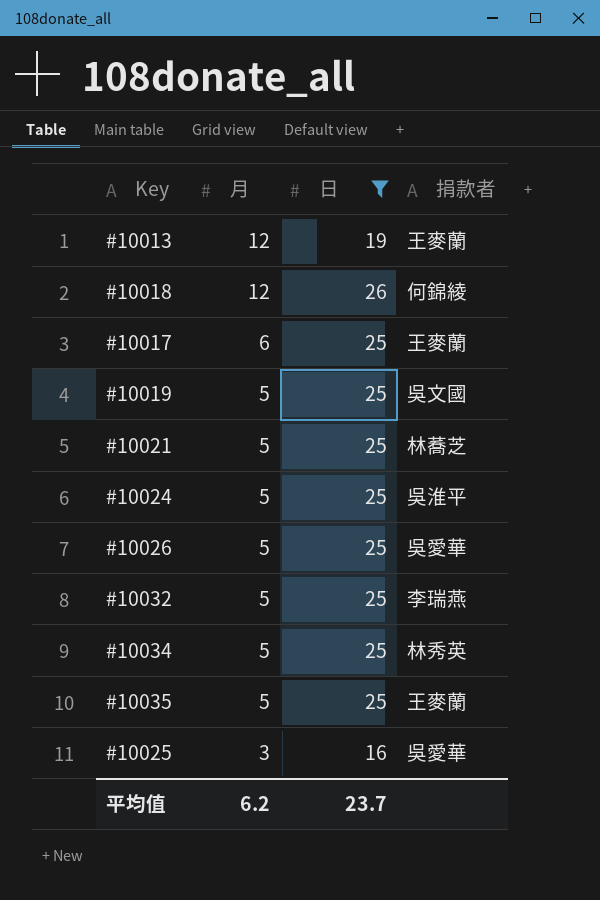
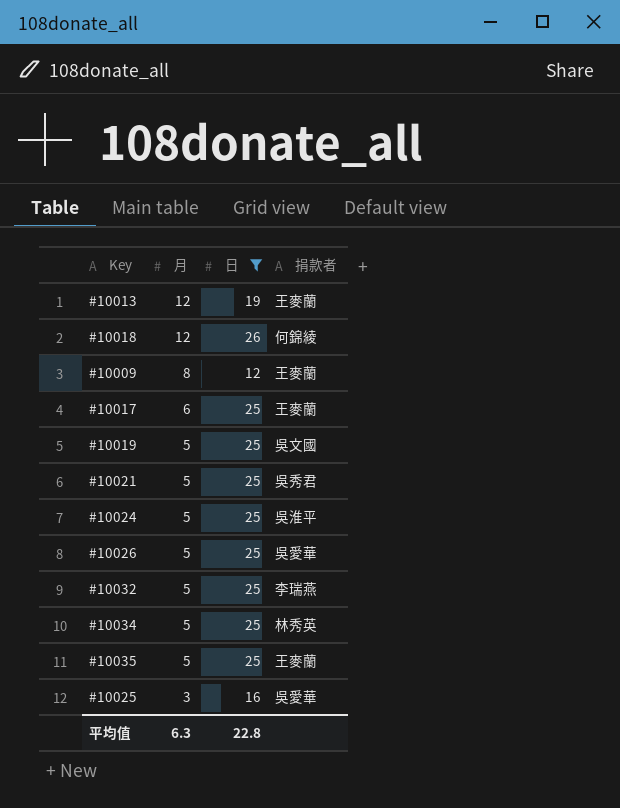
row #10009: none -> 8 | 12 | 王麥蘭
#10021 | 捐款者: 林蕎芝 -> 吳秀君
平均值 | 月: 6.2 -> 6.3
平均值 | 日: 23.7 -> 22.8

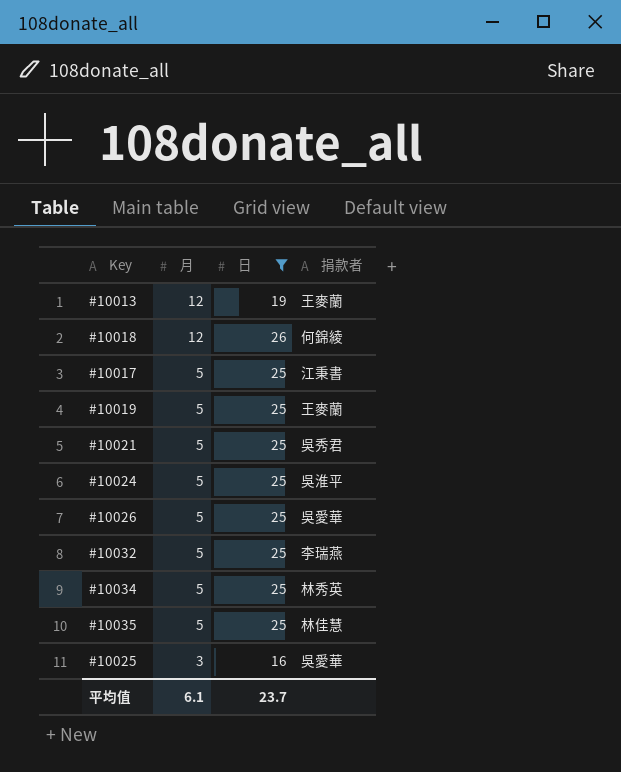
row #10009: 8 | 12 | 王麥蘭 -> none
#10017 | 月: 6 -> 5
#10017 | 捐款者: 王麥蘭 -> 江秉書
#10019 | 捐款者: 吳文國 -> 王麥蘭
#10035 | 捐款者: 王麥蘭 -> 林佳慧
平均值 | 月: 6.3 -> 6.1
平均值 | 日: 22.8 -> 23.7

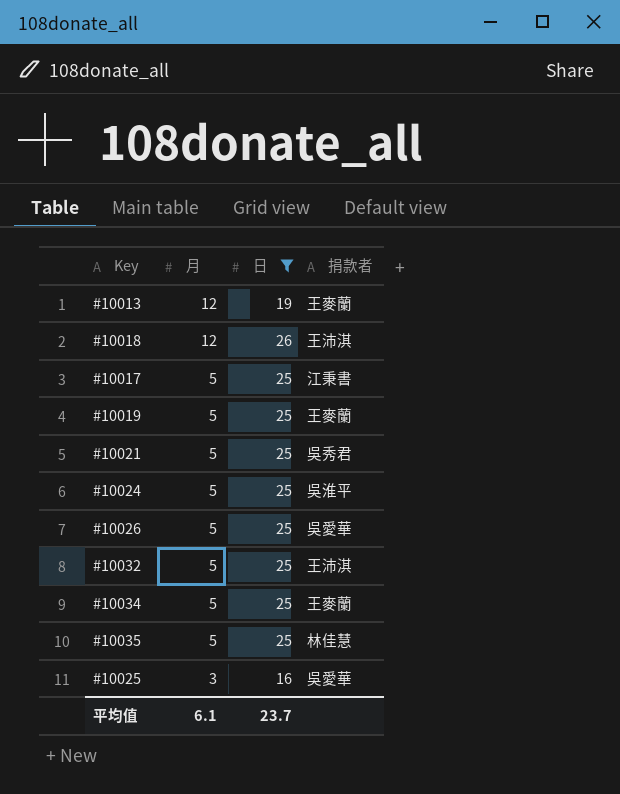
#10018 | 捐款者: 何錦綾 -> 王沛淇
#10032 | 捐款者: 李瑞燕 -> 王沛淇
#10034 | 捐款者: 林秀英 -> 王麥蘭

